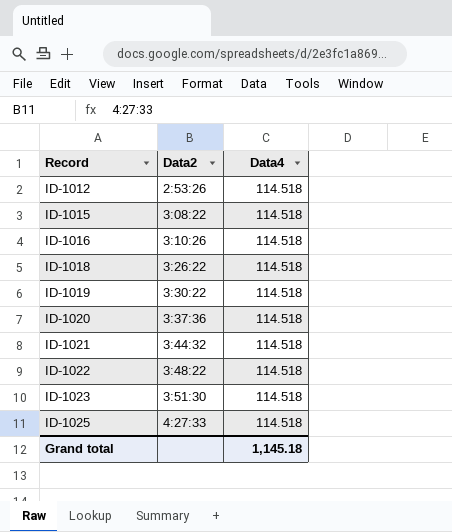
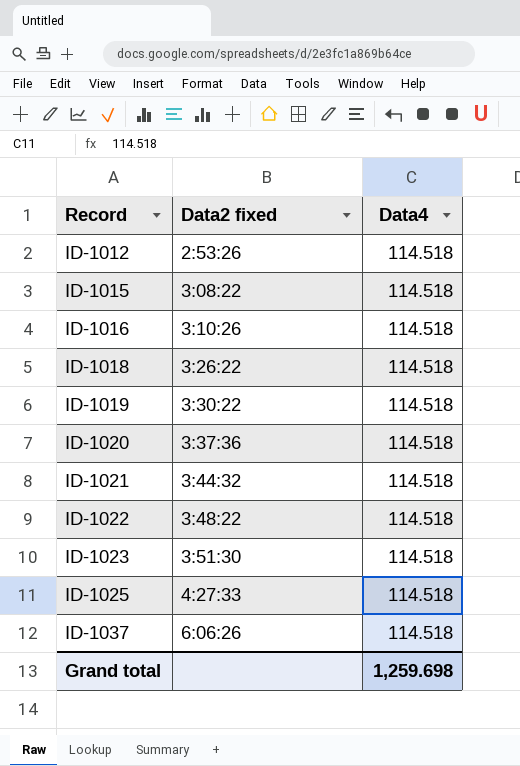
column name: Data2 -> Data2 fixed
row ID-1037: none -> 6:06:26 | 114.518
Grand total | Data4: 1,145.18 -> 1,259.698

